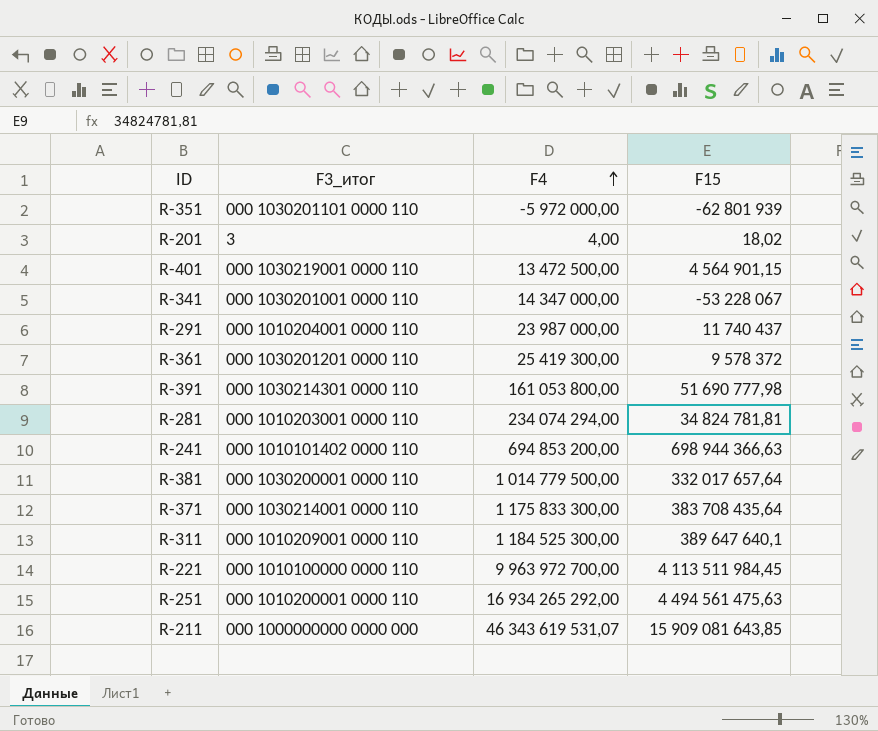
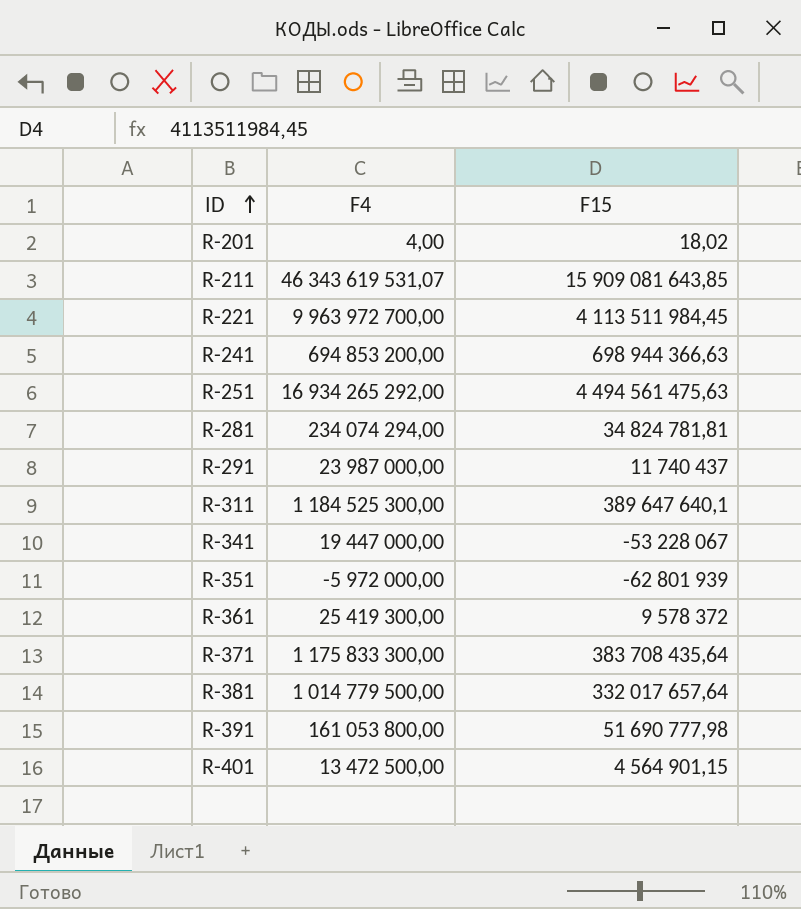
row order: F4 ascending -> ID ascending
column F3_итог | position: 2 -> none
R-341 | F4: 14 347 000,00 -> 19 447 000,00

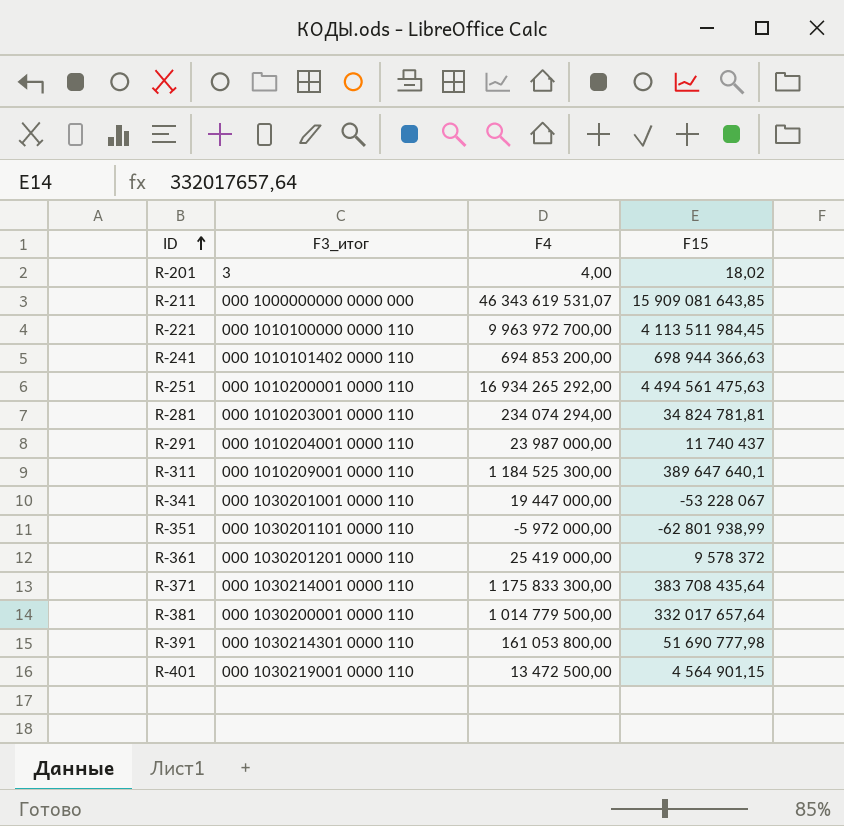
column F3_итог | position: none -> 2
R-351 | F15: -62 801 939 -> -62 801 938,99
R-361 | F4: 25 419 300,00 -> 25 419 000,00

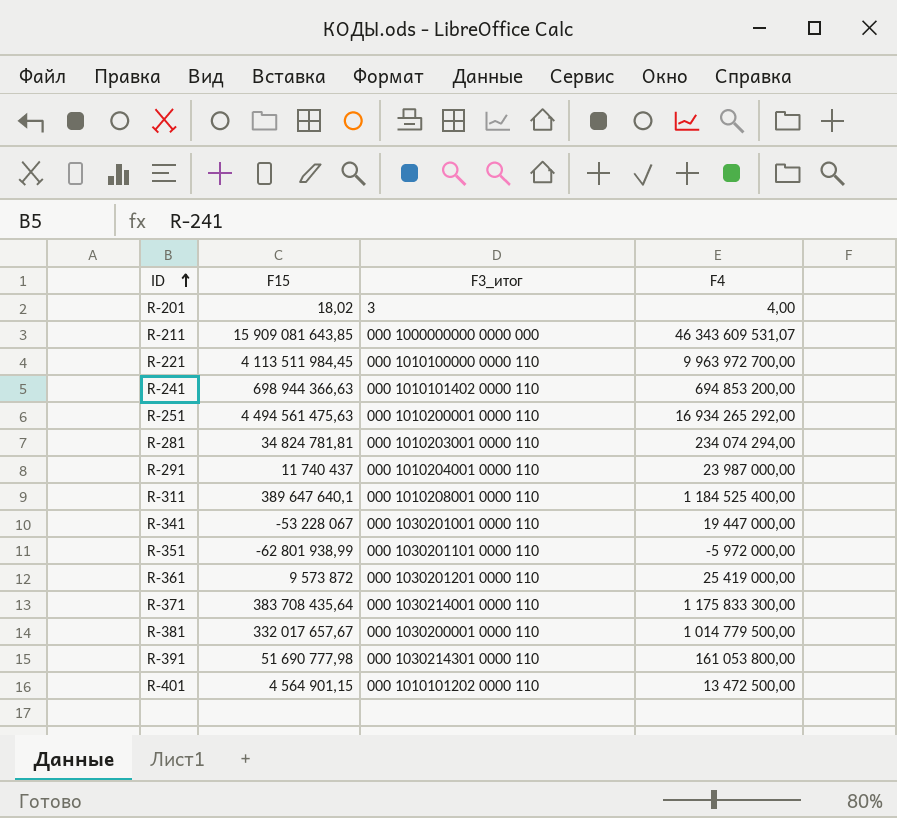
column F15 | position: 4 -> 2
R-211 | F4: 46 343 619 531,07 -> 46 343 609 531,07
R-311 | F3_итог: 000 1010209001 0000 110 -> 000 1010208001 0000 110
R-311 | F4: 1 184 525 300,00 -> 1 184 525 400,00
R-361 | F15: 9 578 372 -> 9 573 872
R-381 | F15: 332 017 657,64 -> 332 017 657,67
R-401 | F3_итог: 000 1030219001 0000 110 -> 000 1010101202 0000 110

